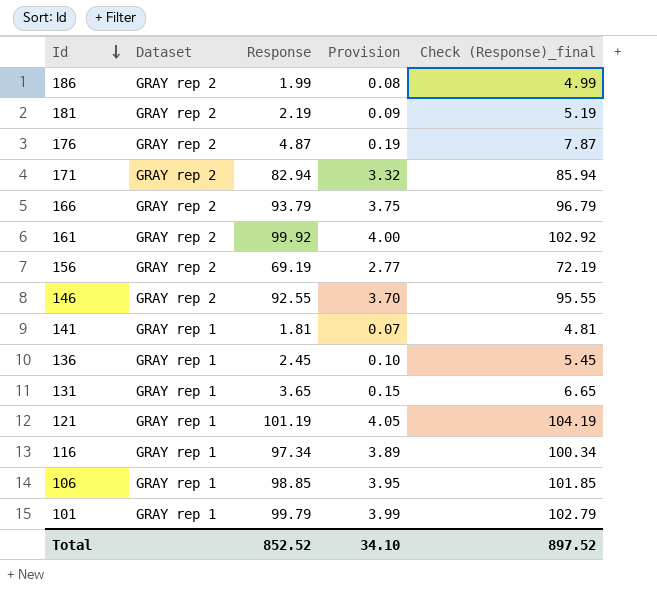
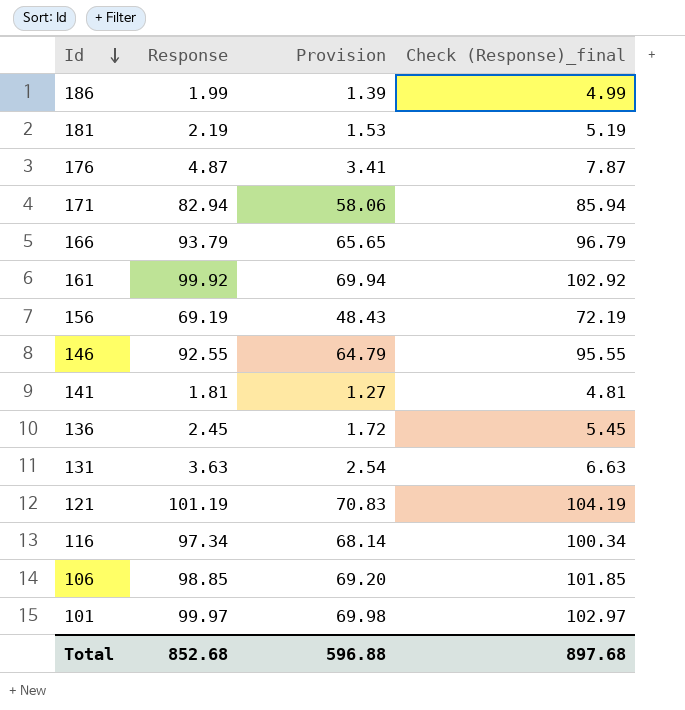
column Dataset | position: 2 -> none
column Provision | formula: [Response] * 0.04 -> [Response] * 0.7
131 | Response: 3.65 -> 3.63
131 | Check (Response)_final: 6.65 -> 6.63
101 | Response: 99.79 -> 99.97
101 | Check (Response)_final: 102.79 -> 102.97
Total | Response: 852.52 -> 852.68
Total | Provision: 34.10 -> 596.88
Total | Check (Response)_final: 897.52 -> 897.68

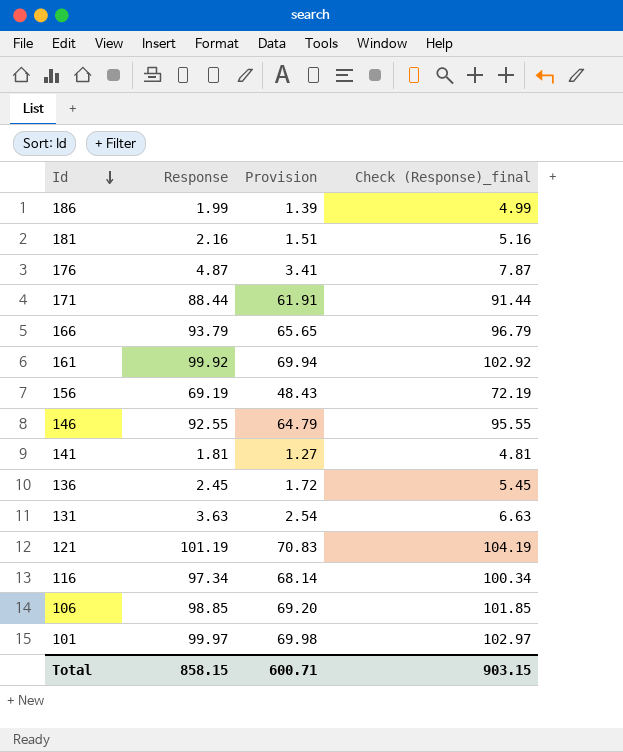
181 | Response: 2.19 -> 2.16
181 | Provision: 1.53 -> 1.51
181 | Check (Response)_final: 5.19 -> 5.16
171 | Response: 82.94 -> 88.44
171 | Provision: 58.06 -> 61.91
171 | Check (Response)_final: 85.94 -> 91.44
Total | Response: 852.68 -> 858.15
Total | Provision: 596.88 -> 600.71
Total | Check (Response)_final: 897.68 -> 903.15

